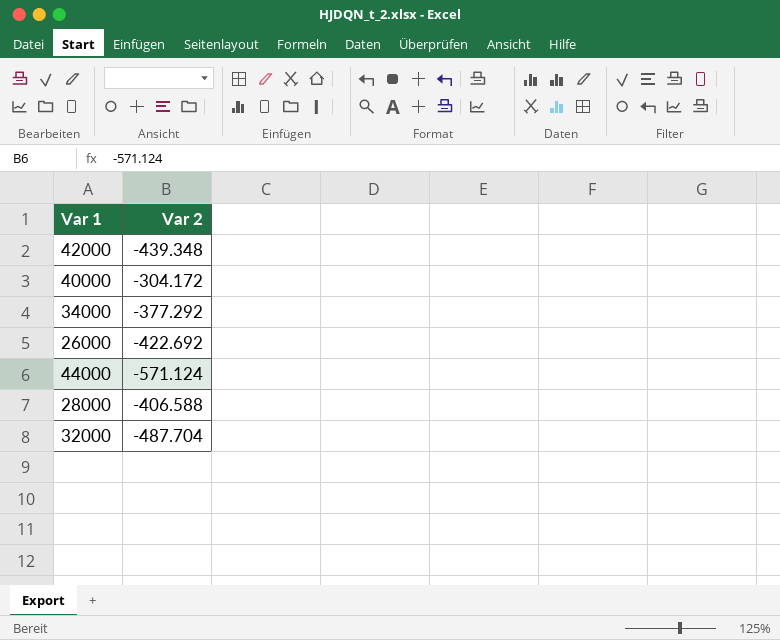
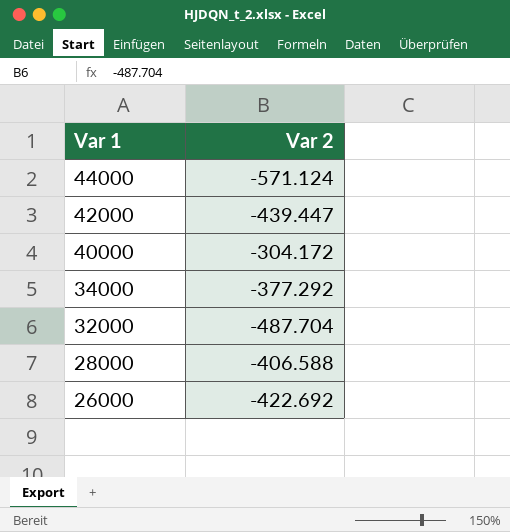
row order: none -> Var 1 descending
42000 | Var 2: -439.348 -> -439.447

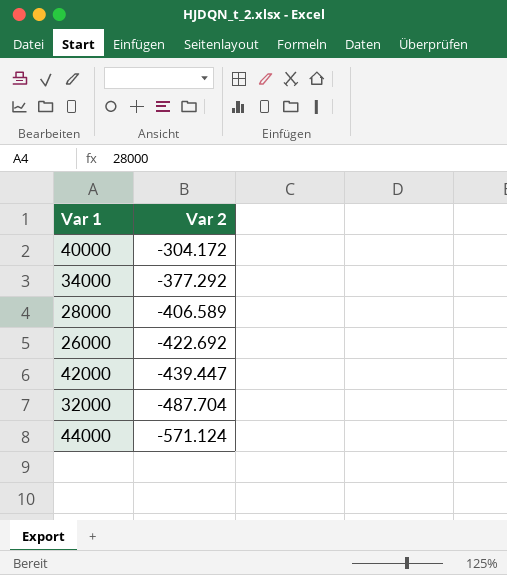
row order: Var 1 descending -> Var 2 descending
28000 | Var 2: -406.588 -> -406.589

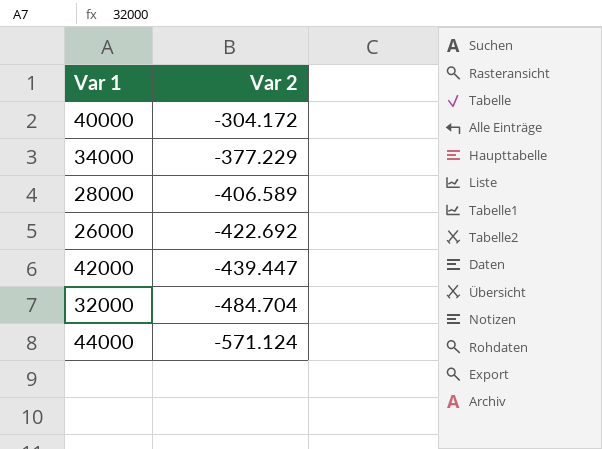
34000 | Var 2: -377.292 -> -377.229
32000 | Var 2: -487.704 -> -484.704

